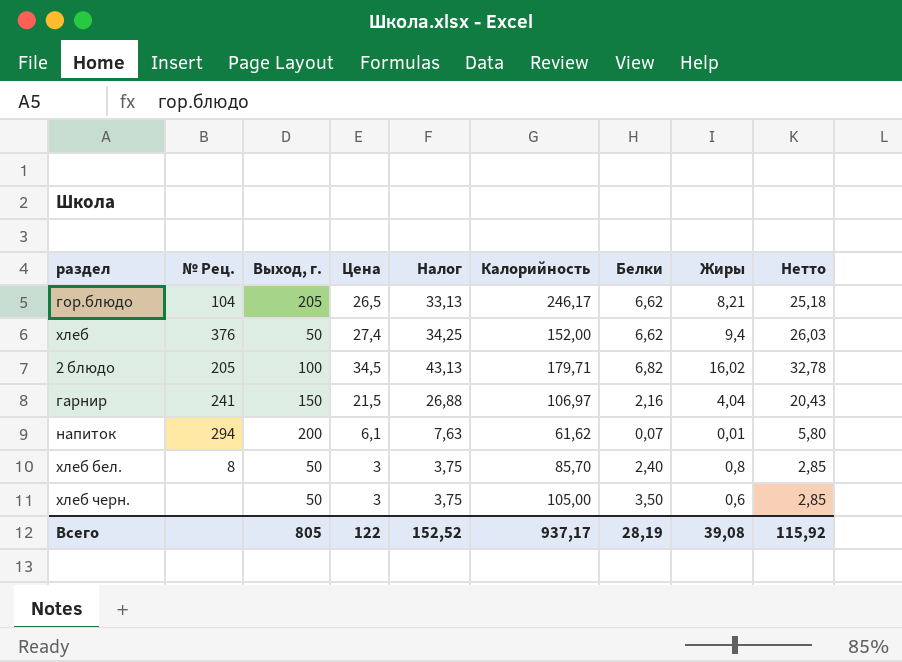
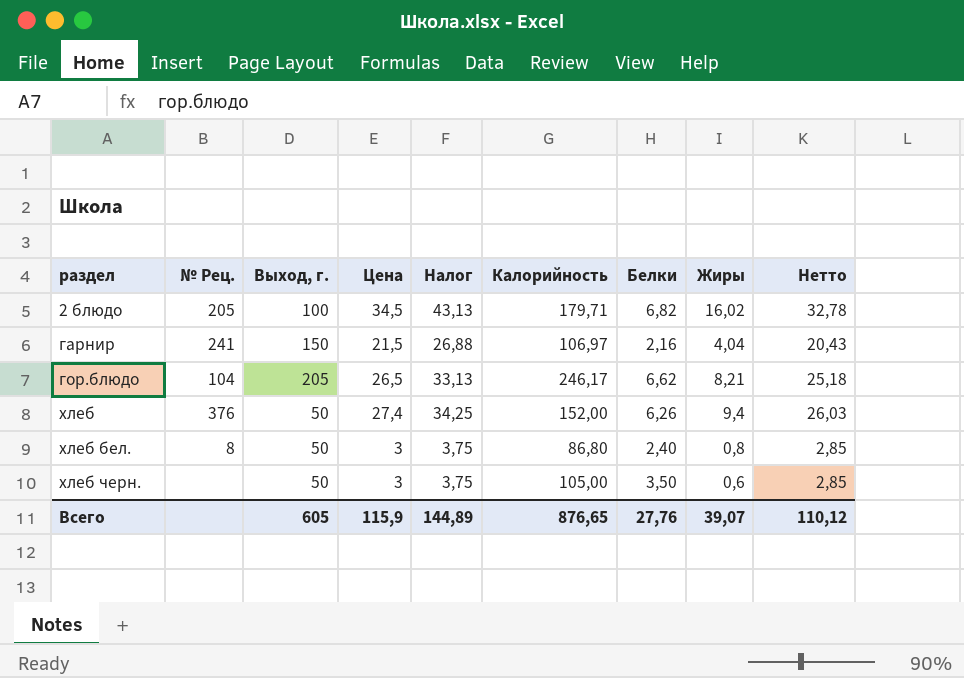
row order: none -> раздел ascending
row напиток: 294 | 200 | 6,1 | 7,63 | 61,62 | 0,07 | 0,01 | 5,80 -> none
хлеб | Белки: 6,62 -> 6,26
хлеб бел. | Калорийность: 85,70 -> 86,80
Всего | Выход, г.: 805 -> 605
Всего | Цена: 122 -> 115,9
Всего | Налог: 152,52 -> 144,89
Всего | Калорийность: 937,17 -> 876,65
Всего | Белки: 28,19 -> 27,76
Всего | Жиры: 39,08 -> 39,07
Всего | Нетто: 115,92 -> 110,12

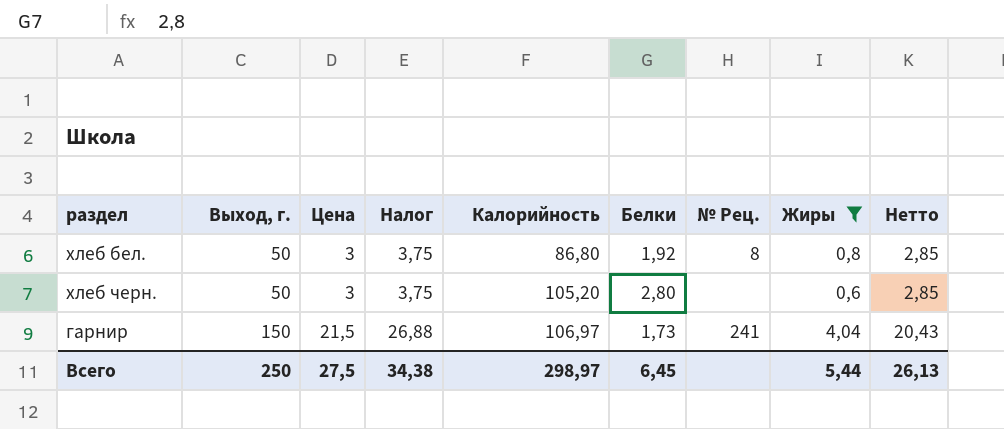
filter: none -> Жиры <= 4,04
row order: раздел ascending -> Выход, г. ascending
column № Рец. | position: 2 -> 7
хлеб бел. | Белки: 2,40 -> 1,92
хлеб черн. | Калорийность: 105,00 -> 105,20
хлеб черн. | Белки: 3,50 -> 2,80
гарнир | Белки: 2,16 -> 1,73
Всего | Выход, г.: 605 -> 250
Всего | Цена: 115,9 -> 27,5
Всего | Налог: 144,89 -> 34,38
Всего | Калорийность: 876,65 -> 298,97
Всего | Белки: 27,76 -> 6,45
Всего | Жиры: 39,07 -> 5,44
Всего | Нетто: 110,12 -> 26,13

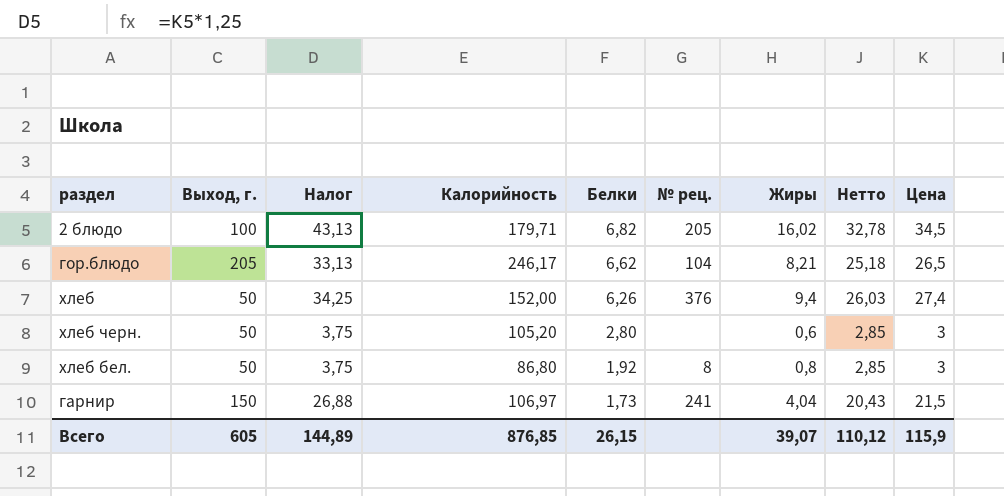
filter: Жиры <= 4,04 -> none
row order: Выход, г. ascending -> Белки descending
column name: № Рец. -> № рец.
column Цена | position: 3 -> 9
Всего | Выход, г.: 250 -> 605
Всего | Налог: 34,38 -> 144,89
Всего | Калорийность: 298,97 -> 876,85
Всего | Белки: 6,45 -> 26,15
Всего | Жиры: 5,44 -> 39,07
Всего | Нетто: 26,13 -> 110,12
Всего | Цена: 27,5 -> 115,9

